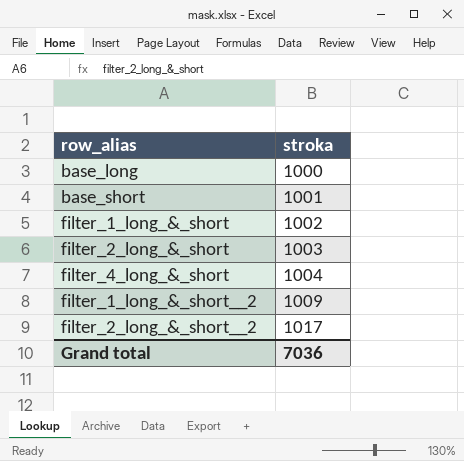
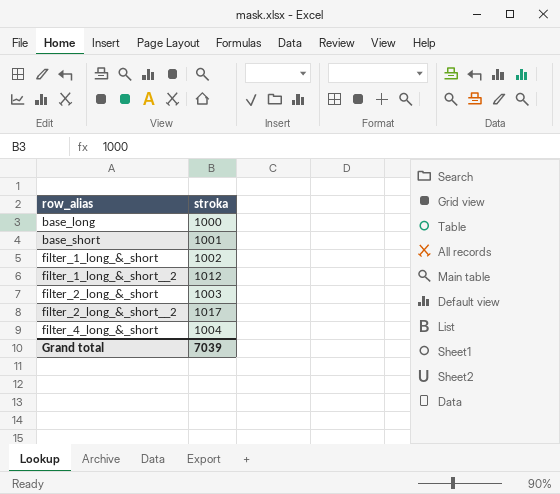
row order: stroka ascending -> row_alias ascending
filter_1_long_&_short__2 | stroka: 1009 -> 1012
Grand total | stroka: 7036 -> 7039

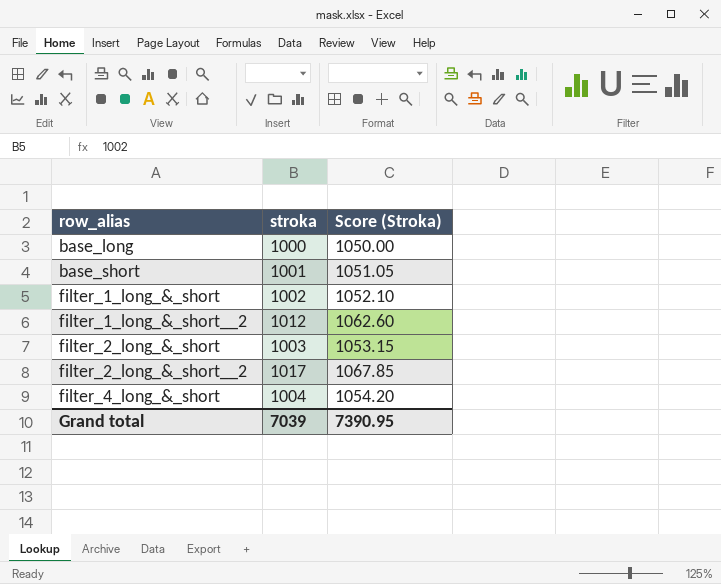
column Score (Stroka) | formula: none -> [stroka] * 1.05

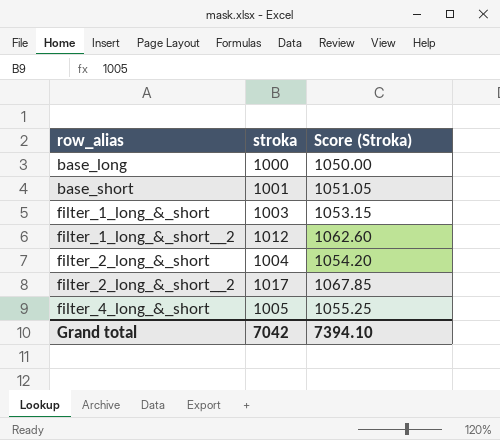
filter_1_long_&_short | stroka: 1002 -> 1003
filter_1_long_&_short | Score (Stroka): 1052.10 -> 1053.15
filter_2_long_&_short | stroka: 1003 -> 1004
filter_2_long_&_short | Score (Stroka): 1053.15 -> 1054.20
filter_4_long_&_short | stroka: 1004 -> 1005
filter_4_long_&_short | Score (Stroka): 1054.20 -> 1055.25
Grand total | stroka: 7039 -> 7042
Grand total | Score (Stroka): 7390.95 -> 7394.10

